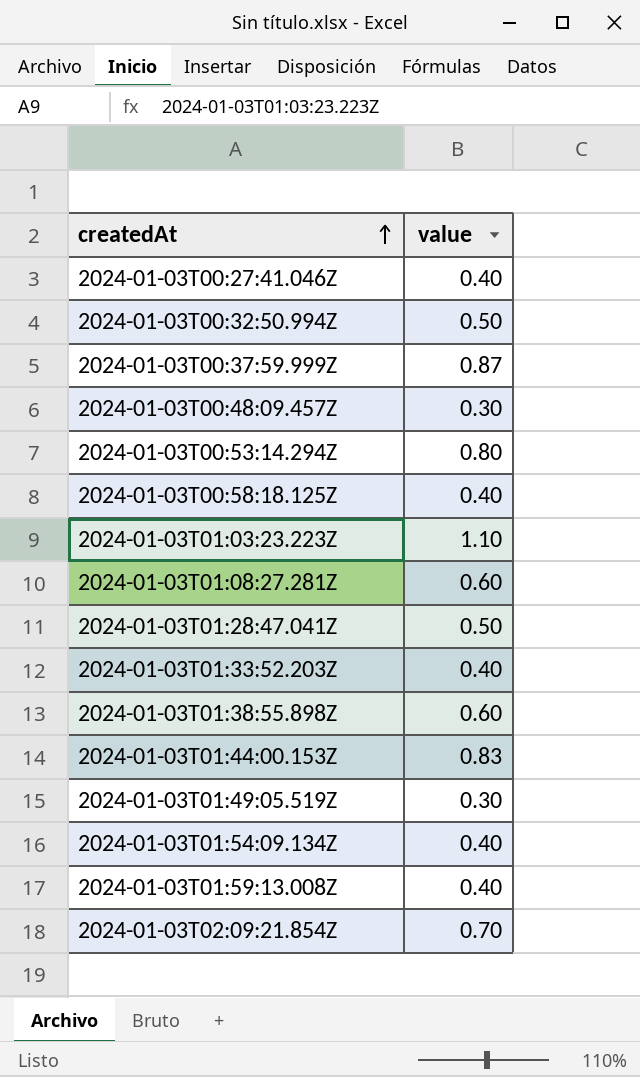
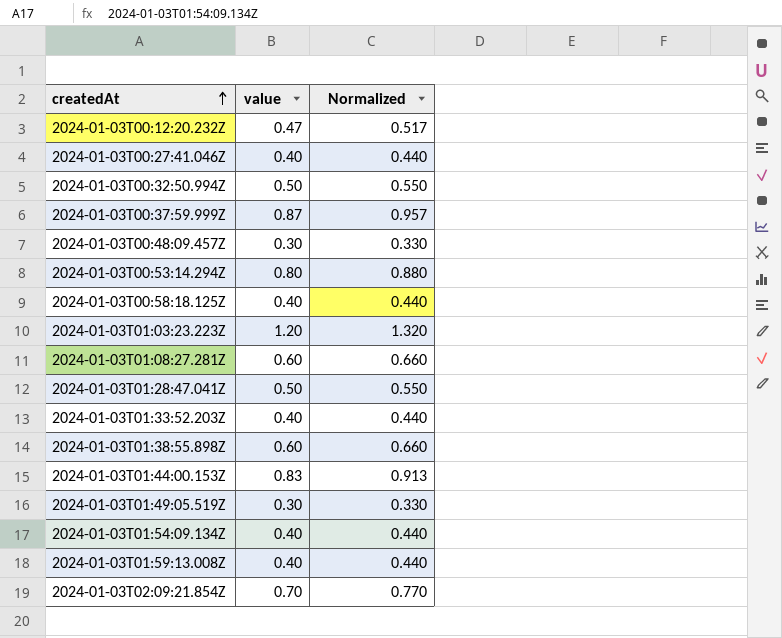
column Normalized | formula: none -> [value] * 1.1
row 2024-01-03T00:12:20.232Z: none -> 0.47 | 0.517
2024-01-03T01:03:23.223Z | value: 1.10 -> 1.20

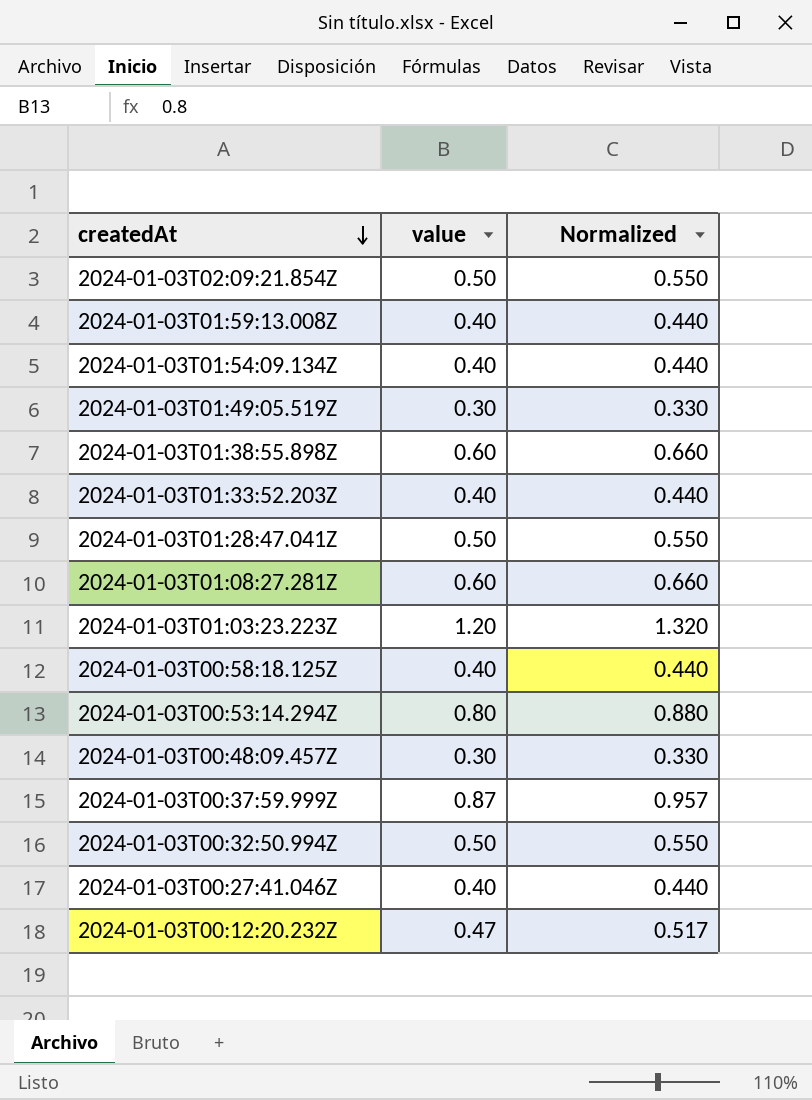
row order: createdAt ascending -> createdAt descending
row 2024-01-03T01:44:00.153Z: 0.83 | 0.913 -> none
2024-01-03T02:09:21.854Z | value: 0.70 -> 0.50
2024-01-03T02:09:21.854Z | Normalized: 0.770 -> 0.550

